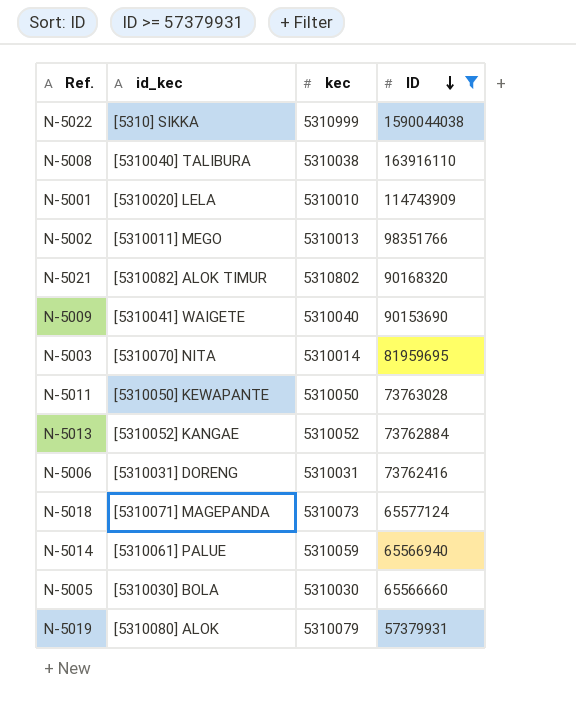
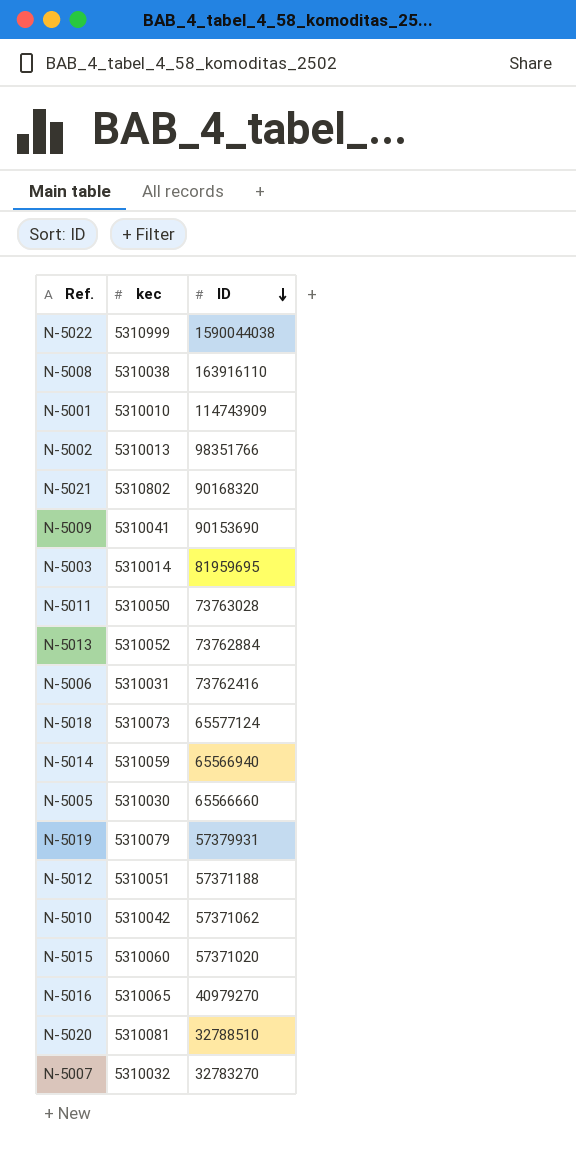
filter: ID >= 57379931 -> none
column id_kec | position: 2 -> none
N-5009 | kec: 5310040 -> 5310041

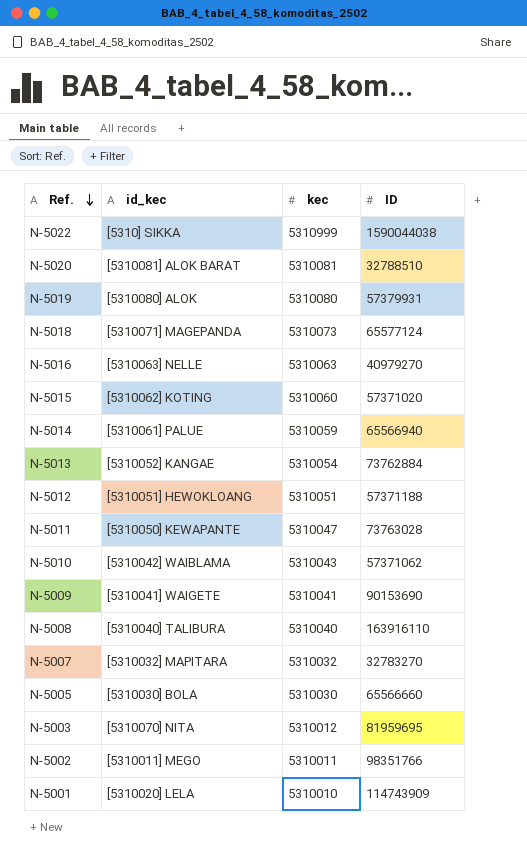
row order: ID descending -> Ref. descending
column id_kec | position: none -> 2
row N-5021: 5310802 | 90168320 -> none
row N-5006: 5310031 | 73762416 -> none
N-5019 | kec: 5310079 -> 5310080
N-5016 | kec: 5310065 -> 5310063
N-5013 | kec: 5310052 -> 5310054
N-5011 | kec: 5310050 -> 5310047
N-5010 | kec: 5310042 -> 5310043
N-5008 | kec: 5310038 -> 5310040
N-5003 | kec: 5310014 -> 5310012
N-5002 | kec: 5310013 -> 5310011

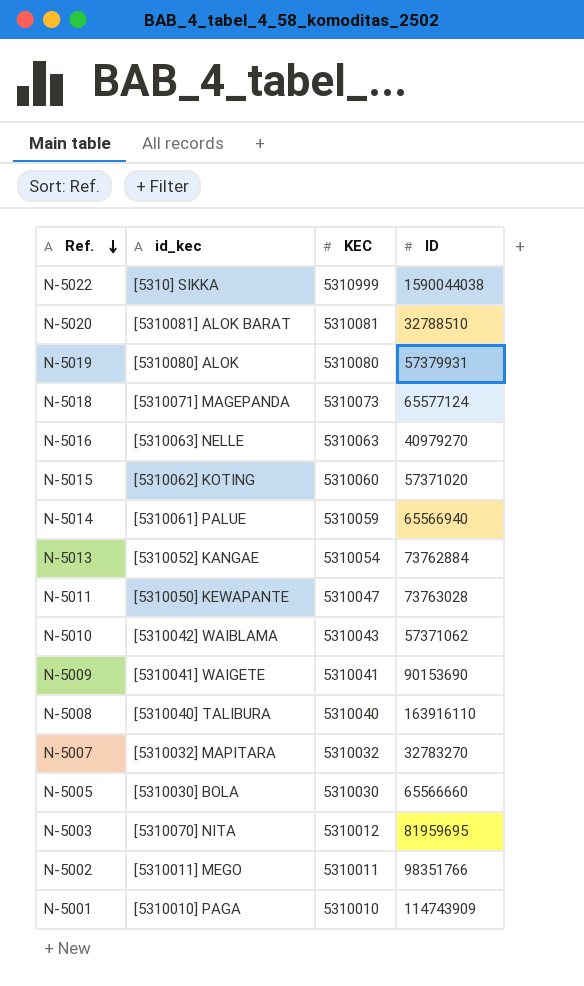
column name: kec -> KEC
row N-5012: [5310051] HEWOKLOANG | 5310051 | 57371188 -> none
N-5001 | id_kec: [5310020] LELA -> [5310010] PAGA

